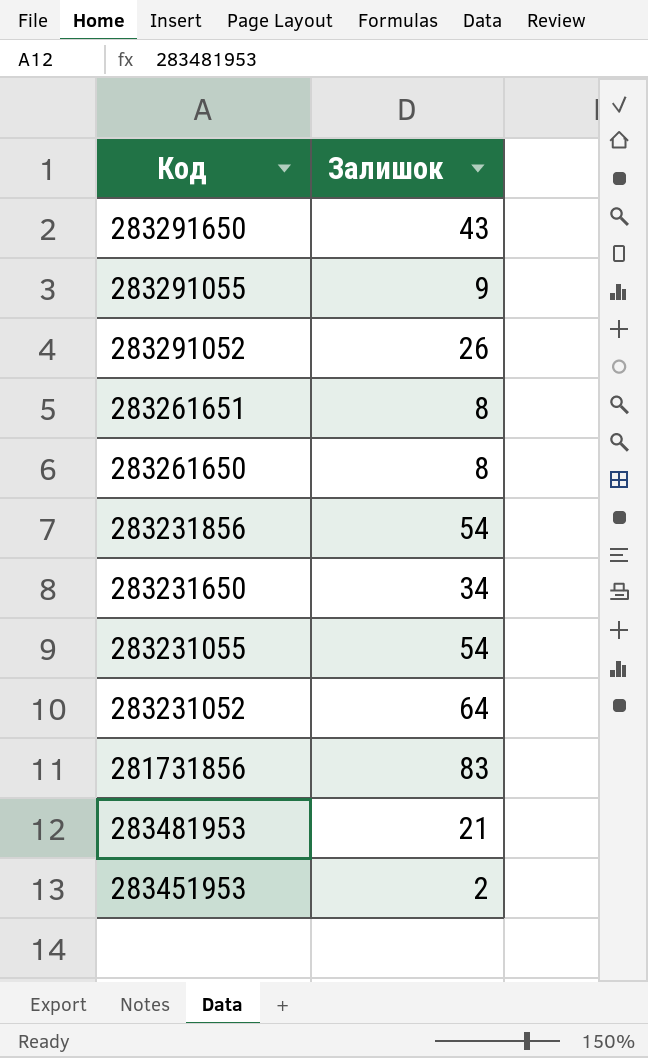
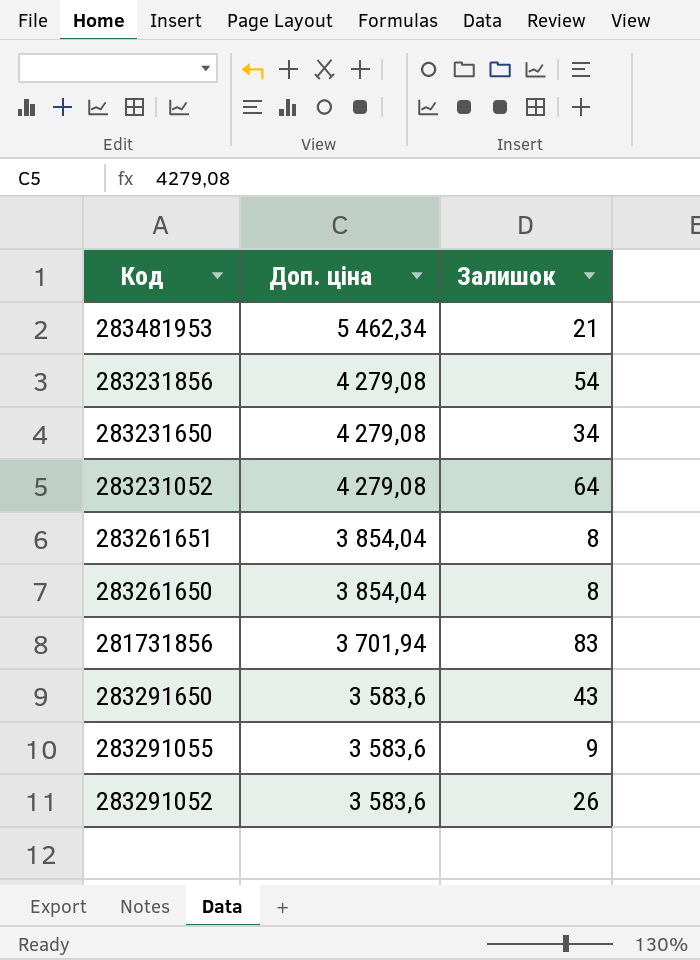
row order: none -> Доп. ціна descending
column Доп. ціна | position: none -> 2
row 283231055: 54 -> none
row 283451953: 2 -> none

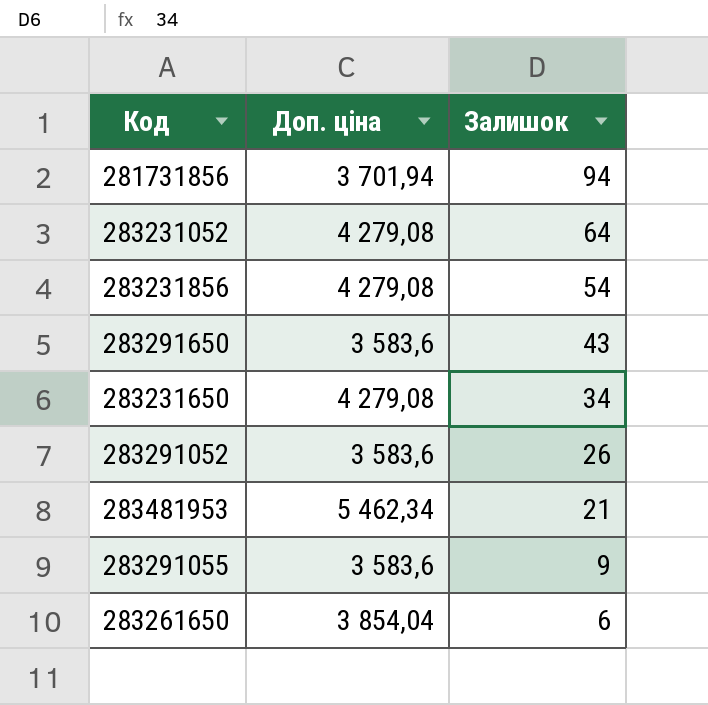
row order: Доп. ціна descending -> Залишок descending
row 283261651: 3 854,04 | 8 -> none
281731856 | Залишок: 83 -> 94
283261650 | Залишок: 8 -> 6

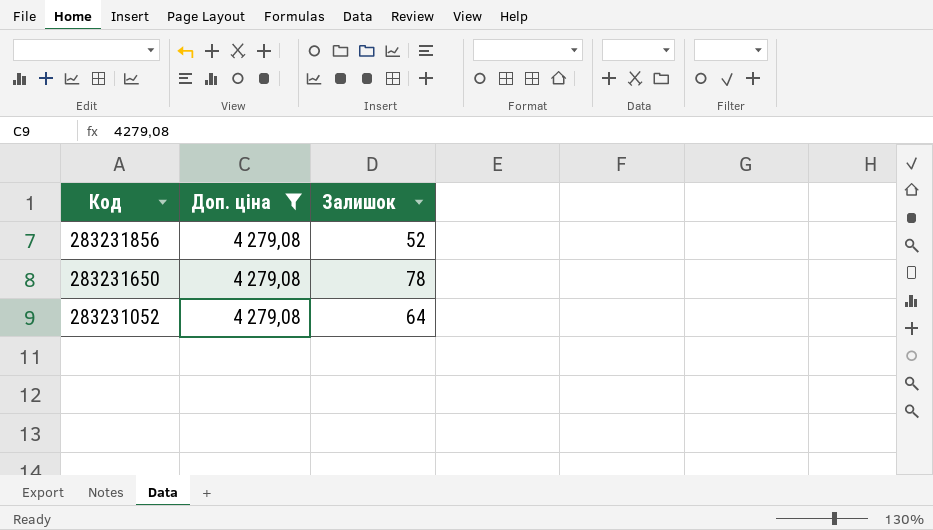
filter: none -> Доп. ціна = 4 279,08
row order: Залишок descending -> Код descending
283231856 | Залишок: 54 -> 52
283231650 | Залишок: 34 -> 78

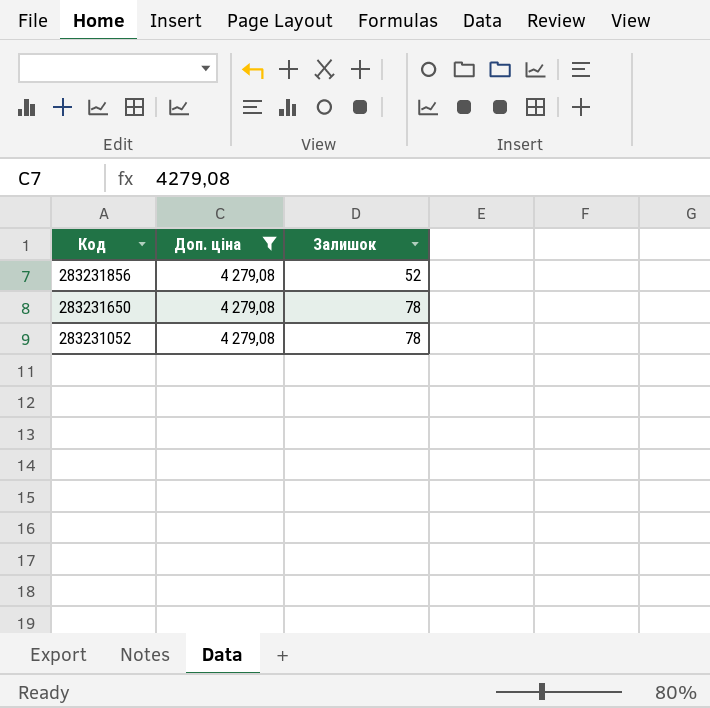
283231052 | Залишок: 64 -> 78

